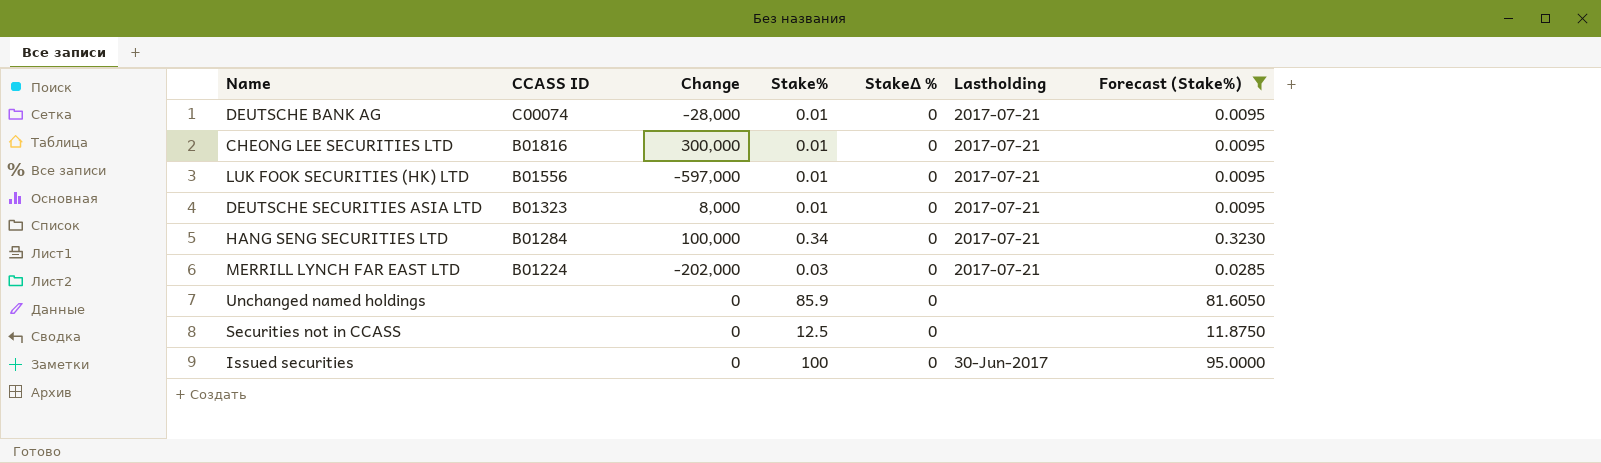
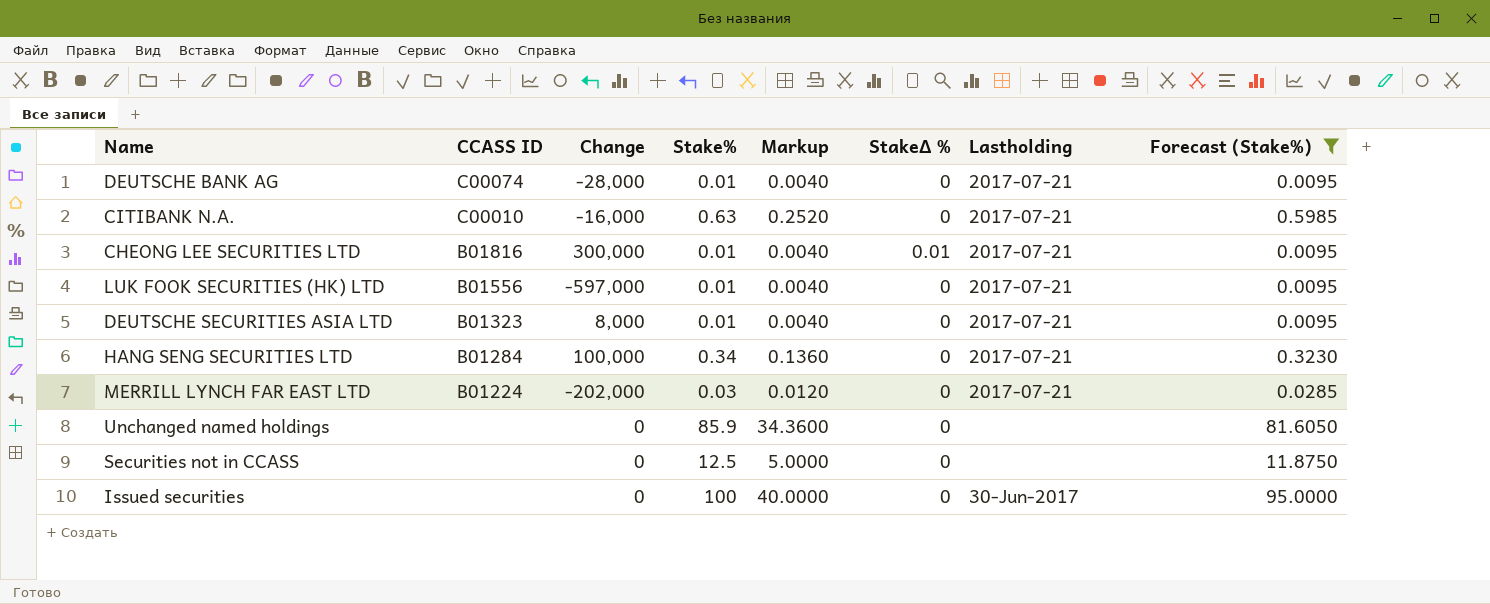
column Markup | formula: none -> [Stake%] * 0.4
row CITIBANK N.A.: none -> C00010 | -16,000 | 0.63 | 0.2520 | 0 | 2017-07-21 | 0.5985
CHEONG LEE SECURITIES LTD | StakeΔ %: 0 -> 0.01

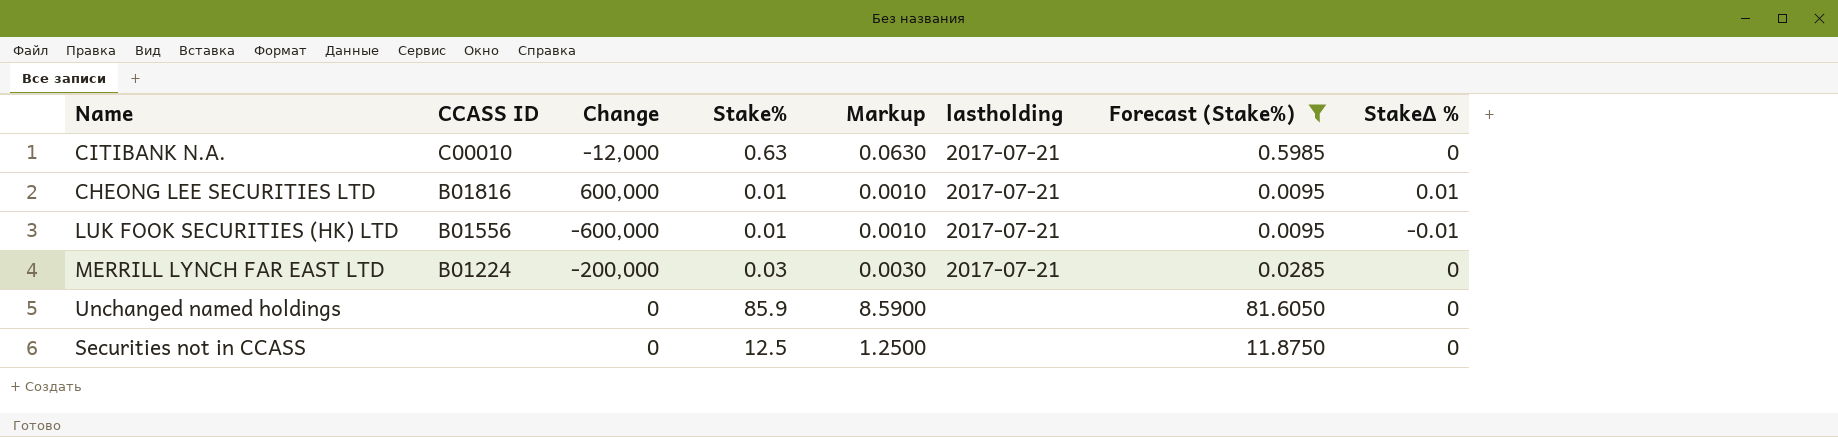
column Markup | formula: [Stake%] * 0.4 -> [Stake%] * 0.1
column name: Lastholding -> lastholding
column StakeΔ % | position: 6 -> 8
row DEUTSCHE BANK AG: C00074 | -28,000 | 0.01 | 0.0040 | 0 | 2017-07-21 | 0.0095 -> none
row DEUTSCHE SECURITIES ASIA LTD: B01323 | 8,000 | 0.01 | 0.0040 | 0 | 2017-07-21 | 0.0095 -> none
row HANG SENG SECURITIES LTD: B01284 | 100,000 | 0.34 | 0.1360 | 0 | 2017-07-21 | 0.3230 -> none
row Issued securities: none | 0 | 100 | 40.0000 | 0 | 30-Jun-2017 | 95.0000 -> none
CITIBANK N.A. | Change: -16,000 -> -12,000
CHEONG LEE SECURITIES LTD | Change: 300,000 -> 600,000
LUK FOOK SECURITIES (HK) LTD | Change: -597,000 -> -600,000
LUK FOOK SECURITIES (HK) LTD | StakeΔ %: 0 -> -0.01
MERRILL LYNCH FAR EAST LTD | Change: -202,000 -> -200,000

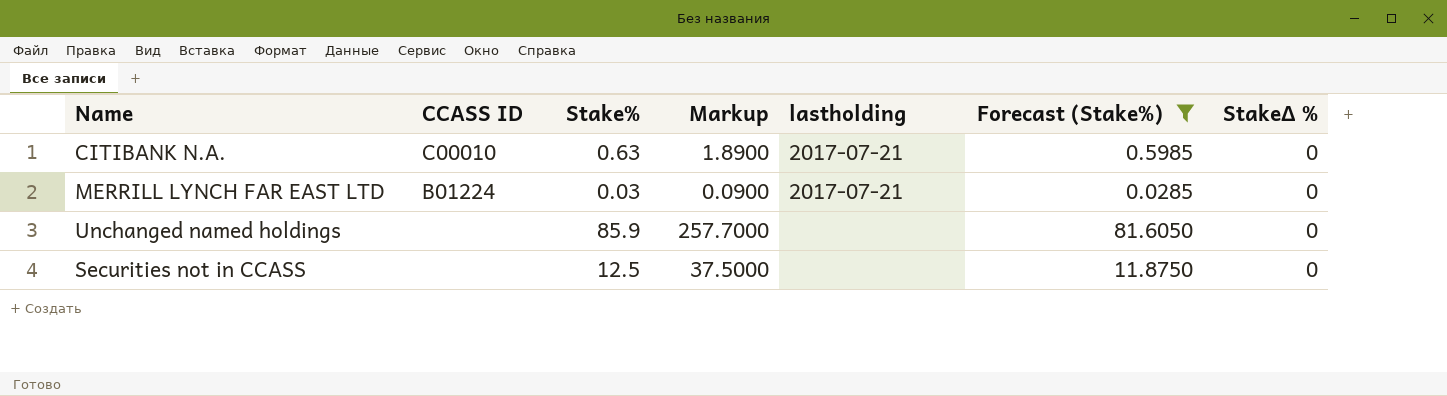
column Change | position: 3 -> none
column Markup | formula: [Stake%] * 0.1 -> [Stake%] * 3
row CHEONG LEE SECURITIES LTD: B01816 | 600,000 | 0.01 | 0.0010 | 2017-07-21 | 0.0095 | 0.01 -> none
row LUK FOOK SECURITIES (HK) LTD: B01556 | -600,000 | 0.01 | 0.0010 | 2017-07-21 | 0.0095 | -0.01 -> none

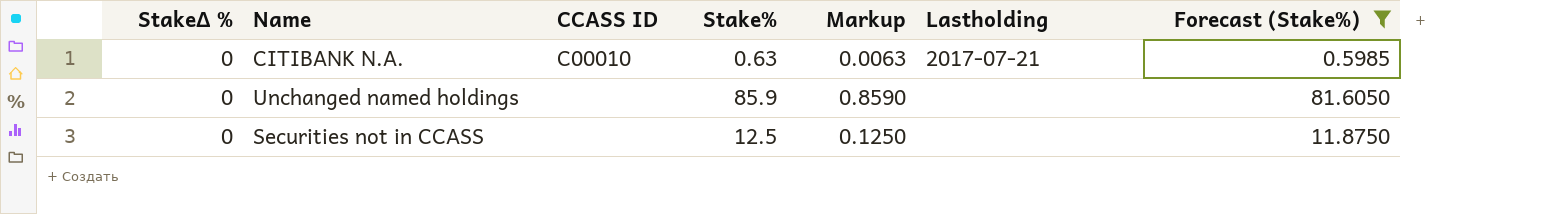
column StakeΔ % | position: 7 -> 1
column Markup | formula: [Stake%] * 3 -> [Stake%] * 0.01
column name: lastholding -> Lastholding
row MERRILL LYNCH FAR EAST LTD: B01224 | 0.03 | 0.0900 | 2017-07-21 | 0.0285 | 0 -> none

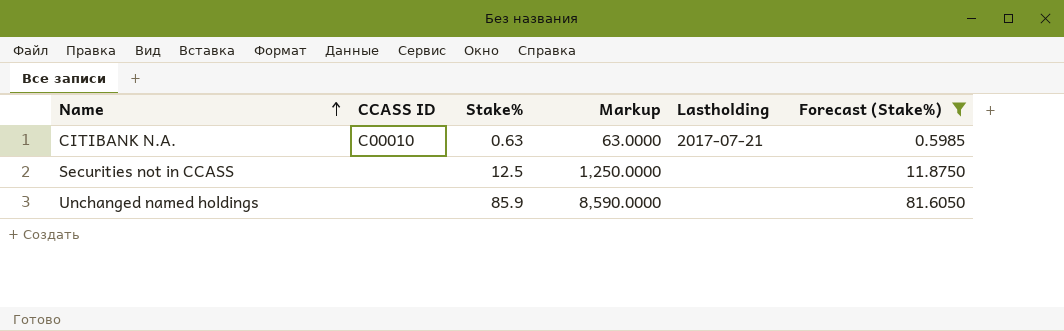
row order: none -> Name ascending
column StakeΔ % | position: 1 -> none
column Markup | formula: [Stake%] * 0.01 -> [Stake%] * 100

